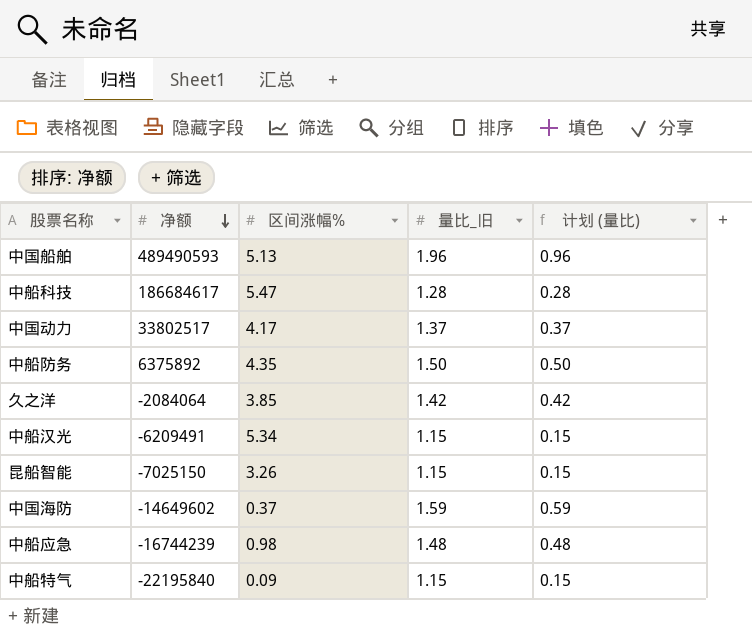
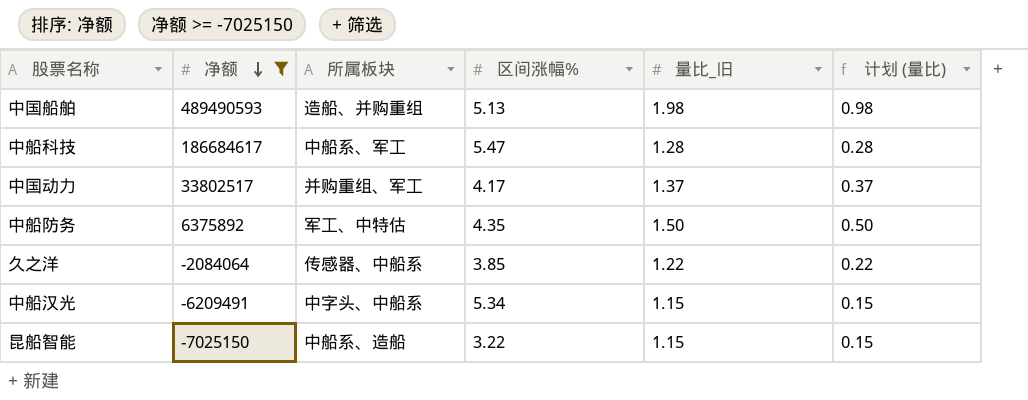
filter: none -> 净额 >= -7025150
column 所属板块 | position: none -> 3
中国船舶 | 量比_旧: 1.96 -> 1.98
中国船舶 | 计划 (量比): 0.96 -> 0.98
久之洋 | 量比_旧: 1.42 -> 1.22
久之洋 | 计划 (量比): 0.42 -> 0.22
昆船智能 | 区间涨幅%: 3.26 -> 3.22

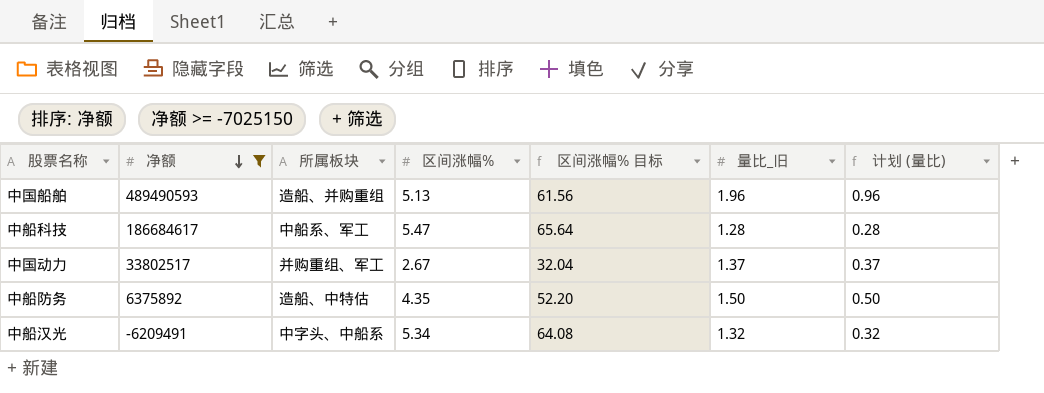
column 区间涨幅% 目标 | formula: none -> [区间涨幅%] * 12
row 久之洋: -2084064 | 传感器、中船系 | 3.85 | 1.22 | 0.22 -> none
row 昆船智能: -7025150 | 中船系、造船 | 3.22 | 1.15 | 0.15 -> none
中国船舶 | 量比_旧: 1.98 -> 1.96
中国船舶 | 计划 (量比): 0.98 -> 0.96
中国动力 | 区间涨幅%: 4.17 -> 2.67
中船防务 | 所属板块: 军工、中特估 -> 造船、中特估
中船汉光 | 量比_旧: 1.15 -> 1.32
中船汉光 | 计划 (量比): 0.15 -> 0.32

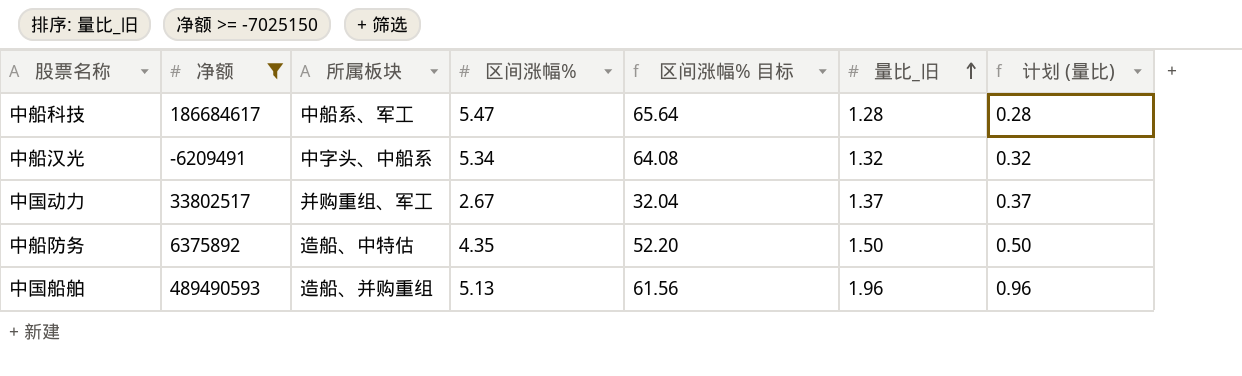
row order: 净额 descending -> 量比_旧 ascending

